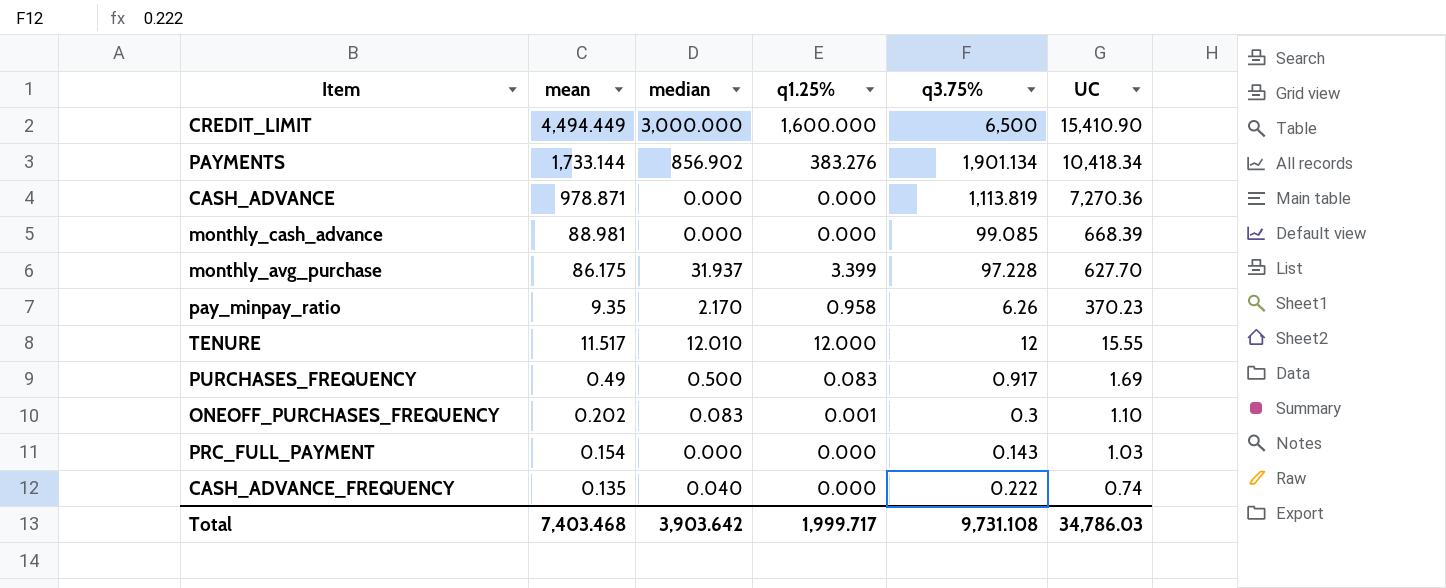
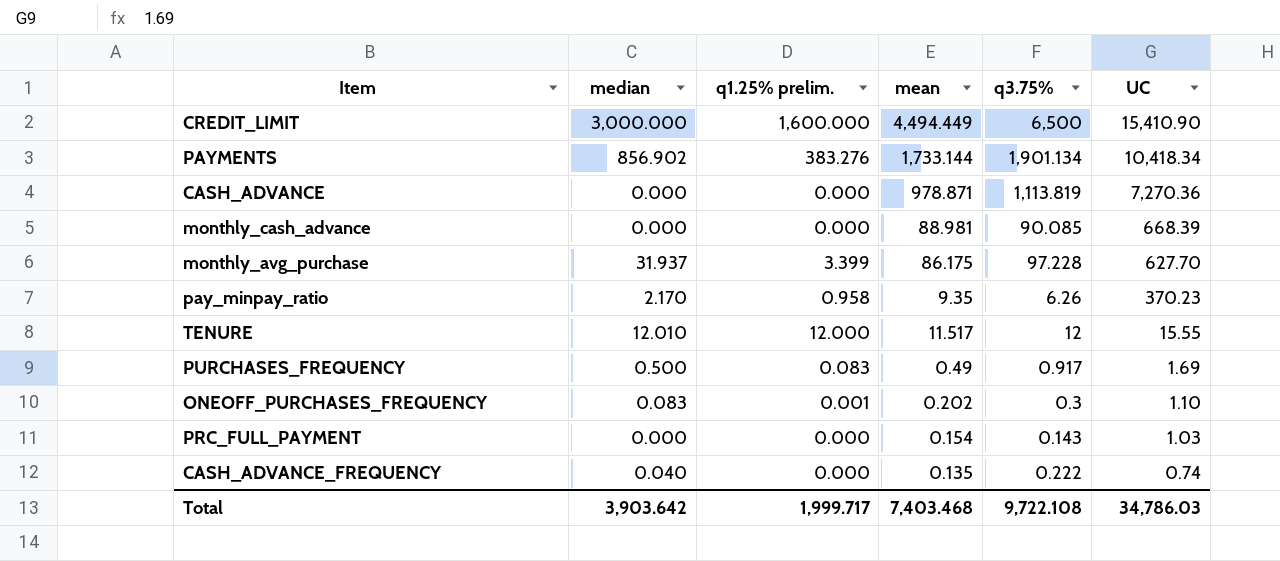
column name: q1.25% -> q1.25% prelim.
column mean | position: 2 -> 4
monthly_cash_advance | q3.75%: 99.085 -> 90.085
Total | q3.75%: 9,731.108 -> 9,722.108

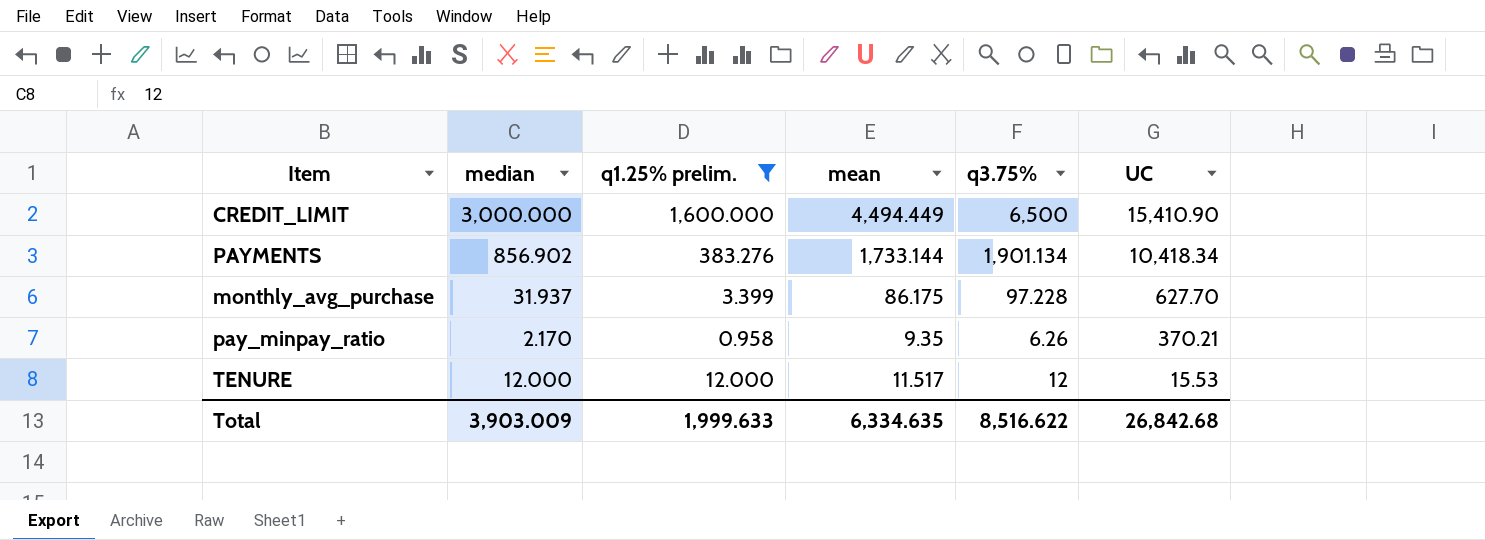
filter: none -> q1.25% prelim. >= 0.958
pay_minpay_ratio | UC: 370.23 -> 370.21
TENURE | median: 12.010 -> 12.000
TENURE | UC: 15.55 -> 15.53
Total | median: 3,903.642 -> 3,903.009
Total | q1.25% prelim.: 1,999.717 -> 1,999.633
Total | mean: 7,403.468 -> 6,334.635
Total | q3.75%: 9,722.108 -> 8,516.622
Total | UC: 34,786.03 -> 26,842.68

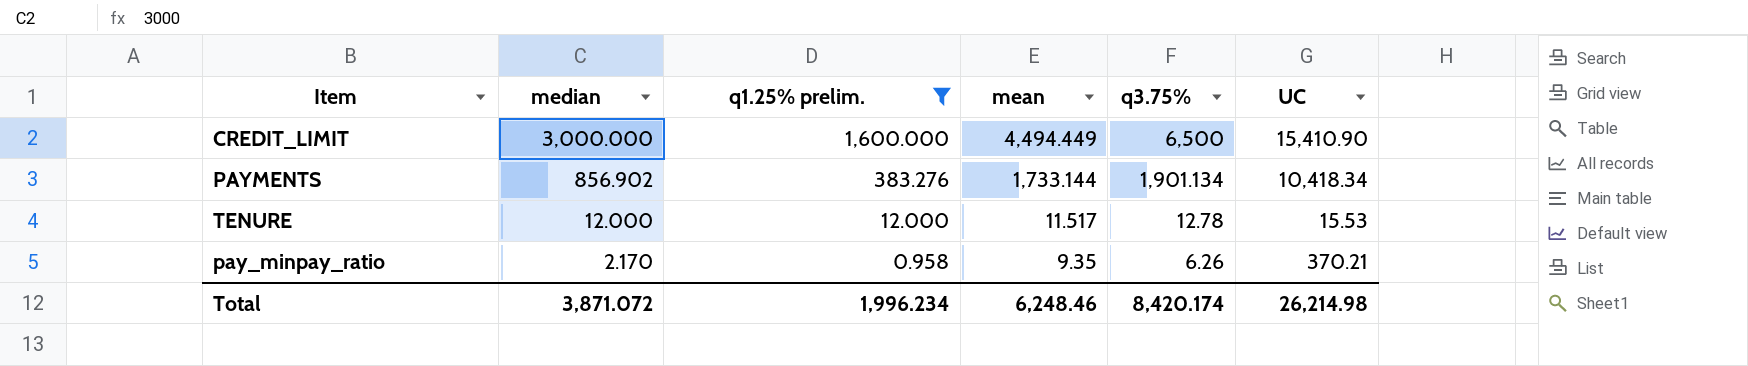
row order: UC descending -> median descending
row monthly_avg_purchase: 31.937 | 3.399 | 86.175 | 97.228 | 627.70 -> none
TENURE | q3.75%: 12 -> 12.78
Total | median: 3,903.009 -> 3,871.072
Total | q1.25% prelim.: 1,999.633 -> 1,996.234
Total | mean: 6,334.635 -> 6,248.46
Total | q3.75%: 8,516.622 -> 8,420.174
Total | UC: 26,842.68 -> 26,214.98

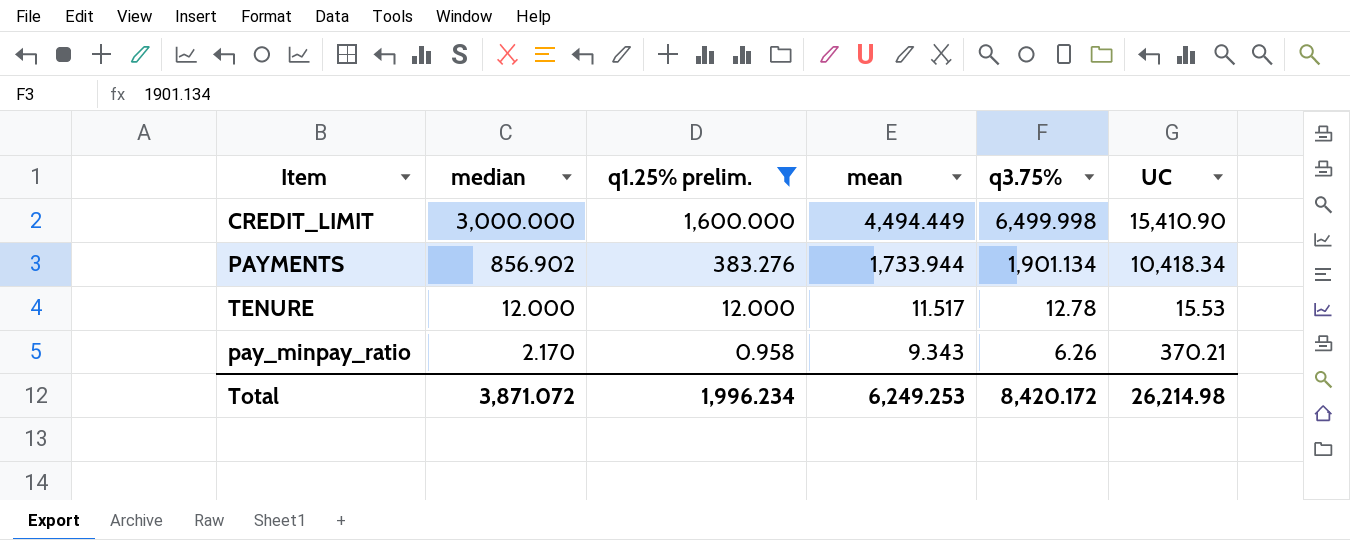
CREDIT_LIMIT | q3.75%: 6,500 -> 6,499.998
PAYMENTS | mean: 1,733.144 -> 1,733.944
pay_minpay_ratio | mean: 9.35 -> 9.343
Total | mean: 6,248.46 -> 6,249.253
Total | q3.75%: 8,420.174 -> 8,420.172

